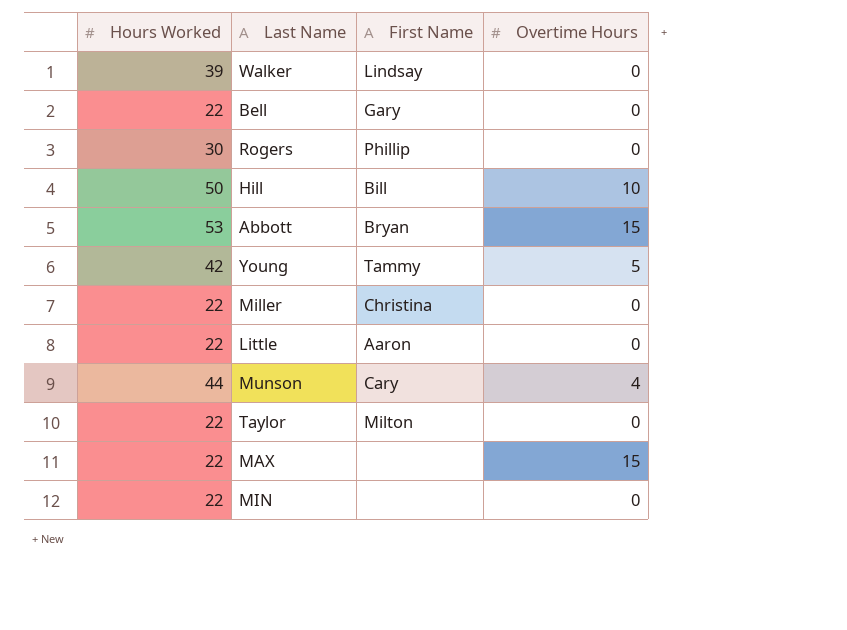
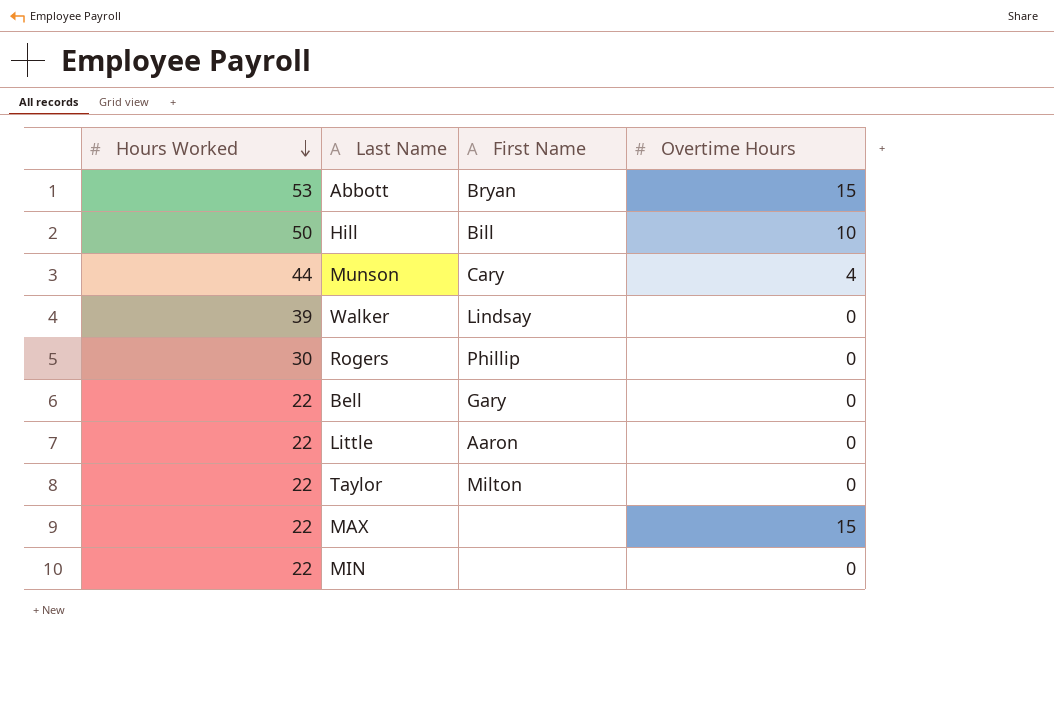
row order: none -> Hours Worked descending
row Young: 42 | Tammy | 5 -> none
row Miller: 22 | Christina | 0 -> none

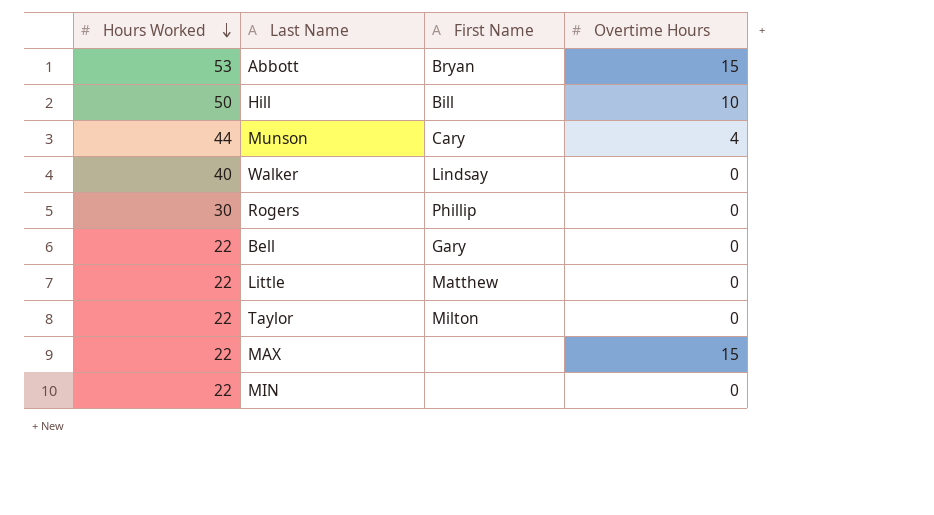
Walker | Hours Worked: 39 -> 40
Little | First Name: Aaron -> Matthew

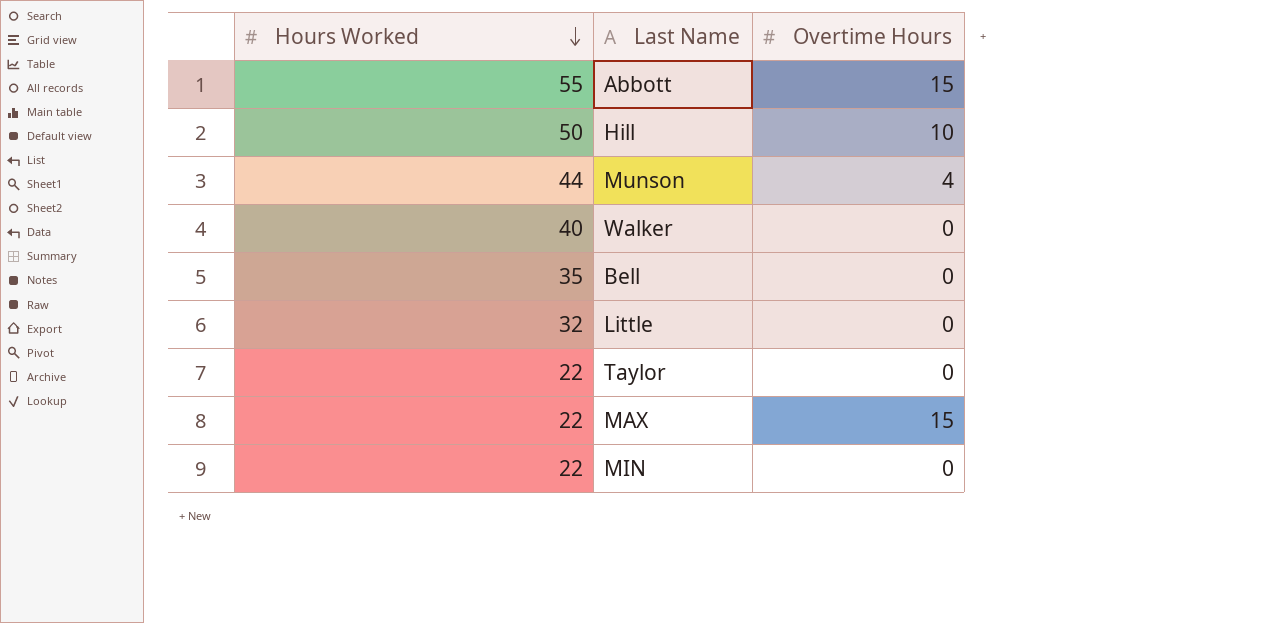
column First Name | position: 3 -> none
row Rogers: 30 | Phillip | 0 -> none
Abbott | Hours Worked: 53 -> 55
Bell | Hours Worked: 22 -> 35
Little | Hours Worked: 22 -> 32

